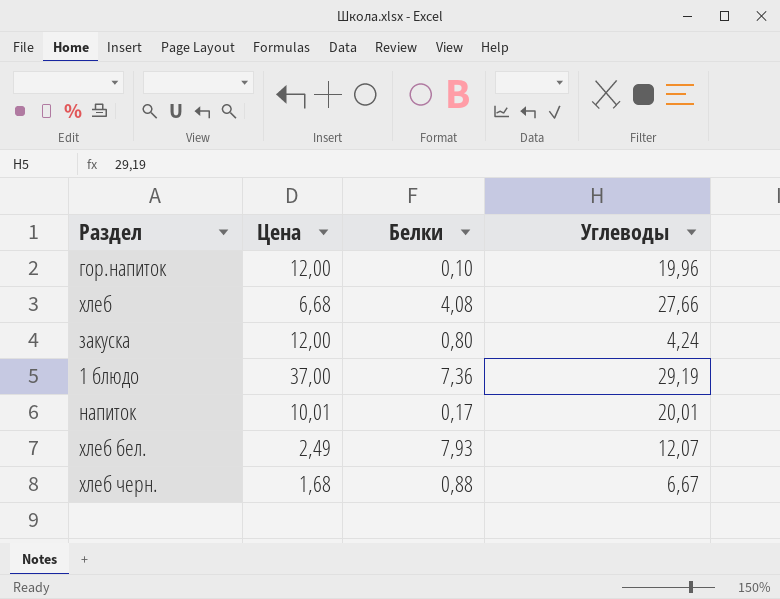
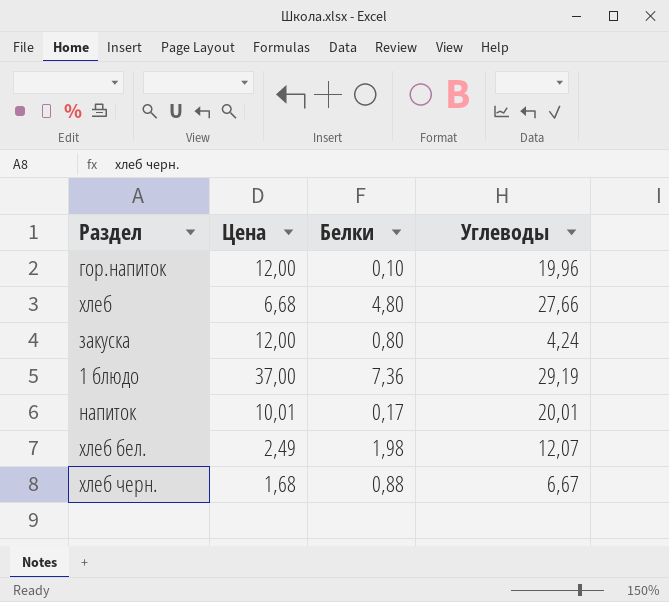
хлеб | Белки: 4,08 -> 4,80
хлеб бел. | Белки: 7,93 -> 1,98

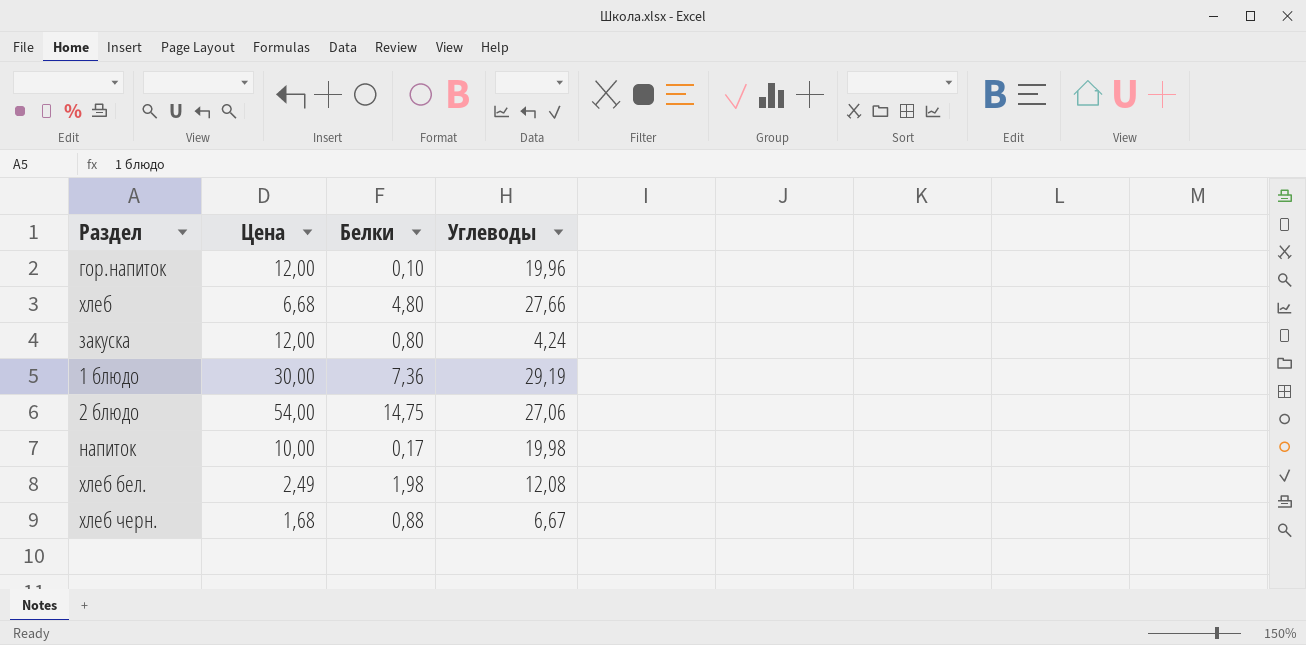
1 блюдо | Цена: 37,00 -> 30,00
row 2 блюдо: none -> 54,00 | 14,75 | 27,06
напиток | Цена: 10,01 -> 10,00
напиток | Углеводы: 20,01 -> 19,98
хлеб бел. | Углеводы: 12,07 -> 12,08

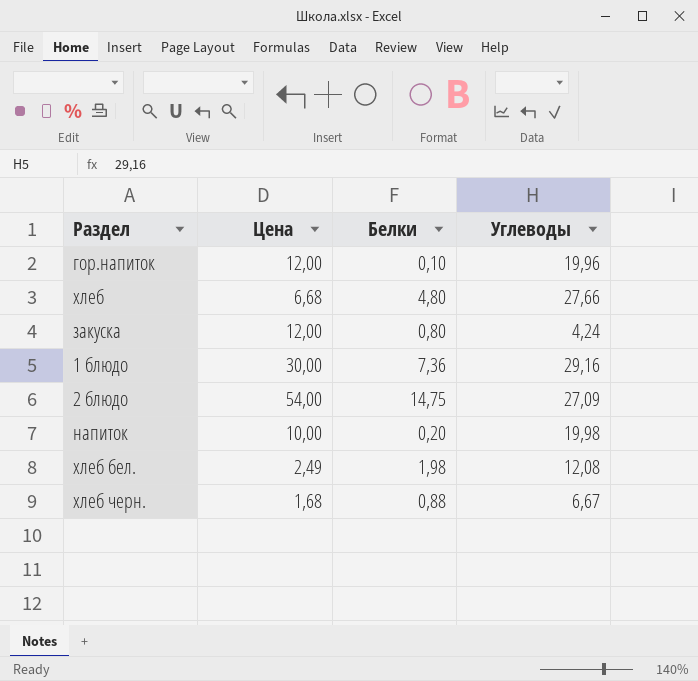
1 блюдо | Углеводы: 29,19 -> 29,16
2 блюдо | Углеводы: 27,06 -> 27,09
напиток | Белки: 0,17 -> 0,20

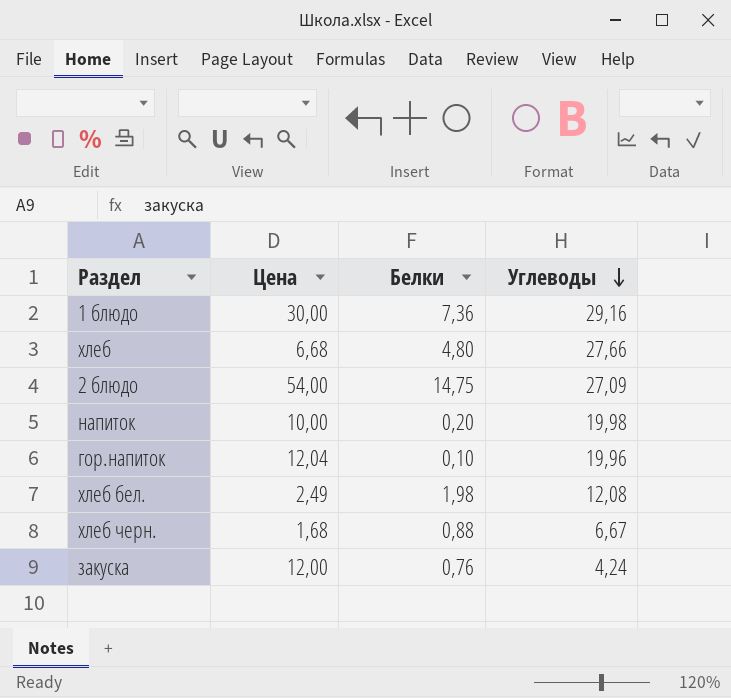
row order: none -> Углеводы descending
гор.напиток | Цена: 12,00 -> 12,04
закуска | Белки: 0,80 -> 0,76

